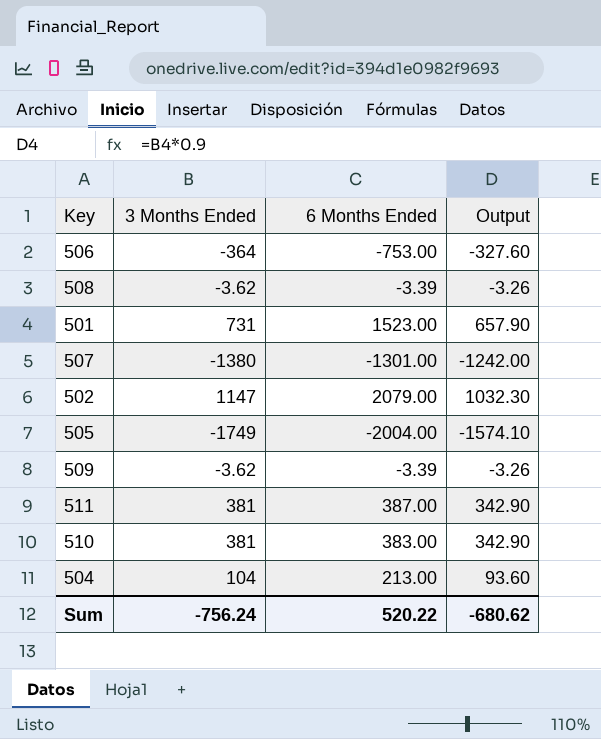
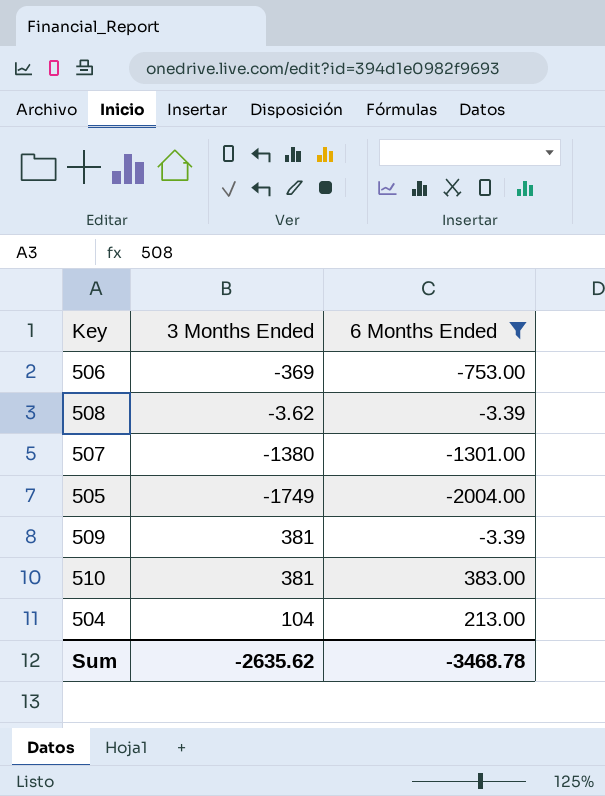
filter: none -> 6 Months Ended <= 383.00
column Output | formula: [3 Months Ended] * 0.9 -> none
506 | 3 Months Ended: -364 -> -369
509 | 3 Months Ended: -3.62 -> 381
Sum | 3 Months Ended: -756.24 -> -2635.62
Sum | 6 Months Ended: 520.22 -> -3468.78

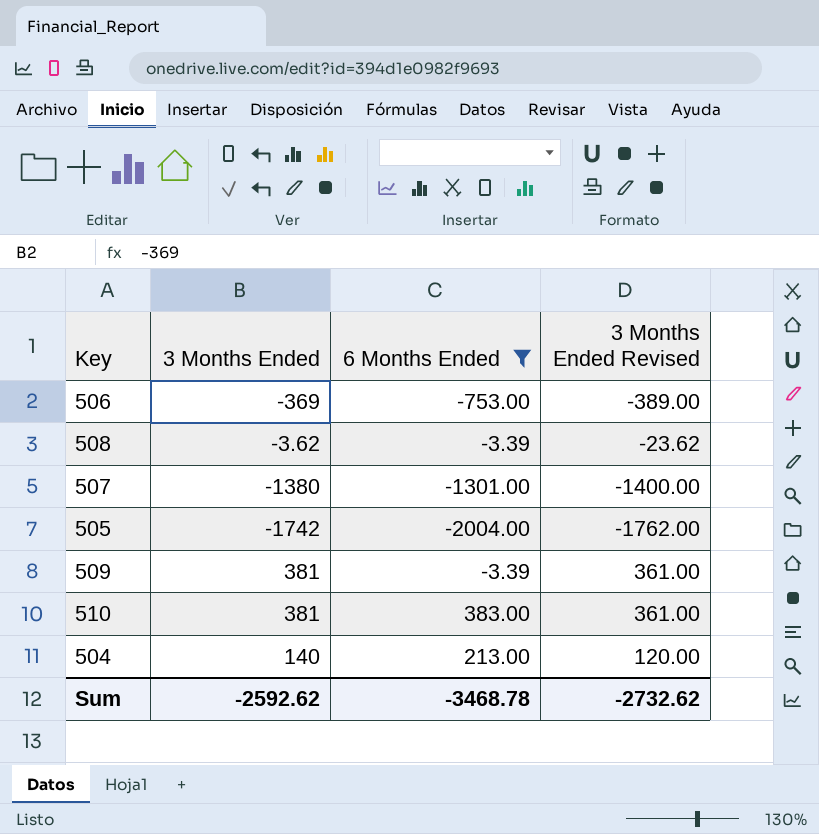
column 3 Months Ended Revised | formula: none -> [3 Months Ended] - 20
505 | 3 Months Ended: -1749 -> -1742
504 | 3 Months Ended: 104 -> 140
Sum | 3 Months Ended: -2635.62 -> -2592.62

